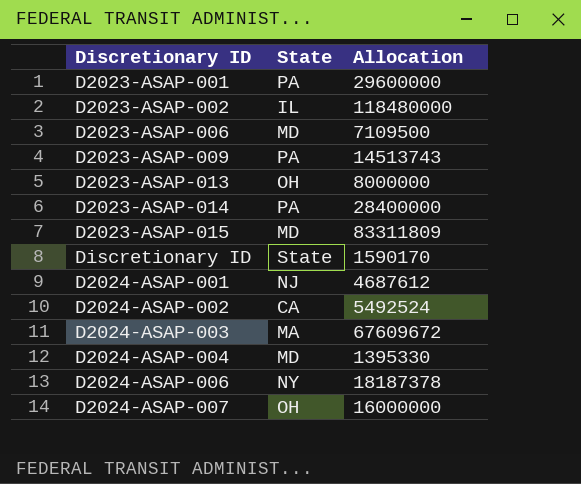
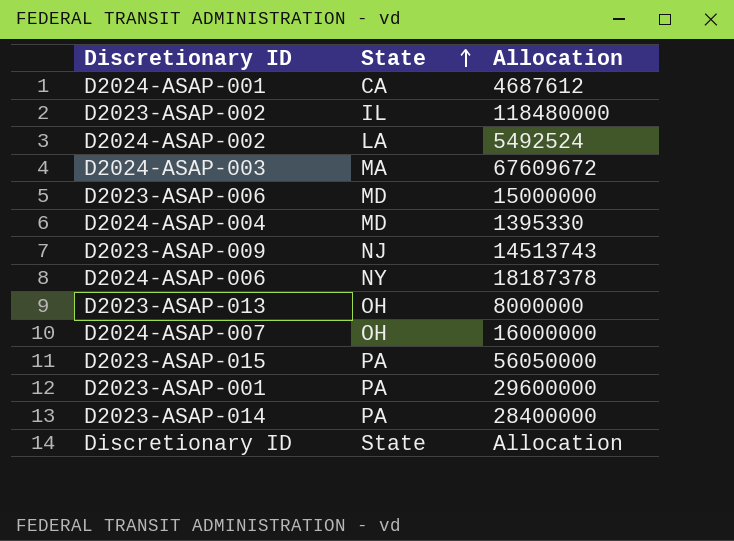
row order: none -> State ascending
D2024-ASAP-001 | State: NJ -> CA
D2024-ASAP-002 | State: CA -> LA
D2023-ASAP-006 | Allocation: 7109500 -> 15000000
D2023-ASAP-009 | State: PA -> NJ
D2023-ASAP-015 | State: MD -> PA
D2023-ASAP-015 | Allocation: 83311809 -> 56050000
Discretionary ID | Allocation: 1590170 -> Allocation

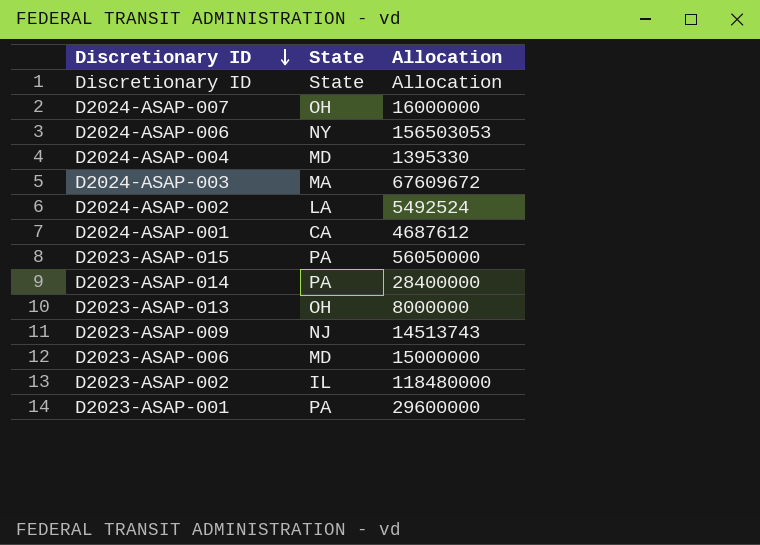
row order: State ascending -> Discretionary ID descending
D2024-ASAP-006 | Allocation: 18187378 -> 156503053

